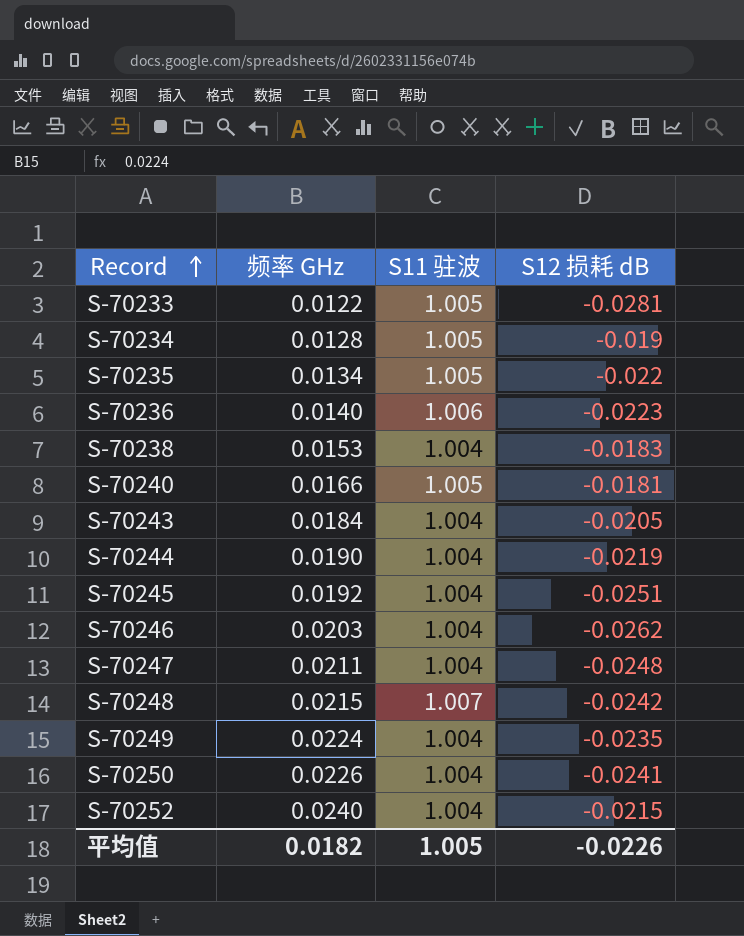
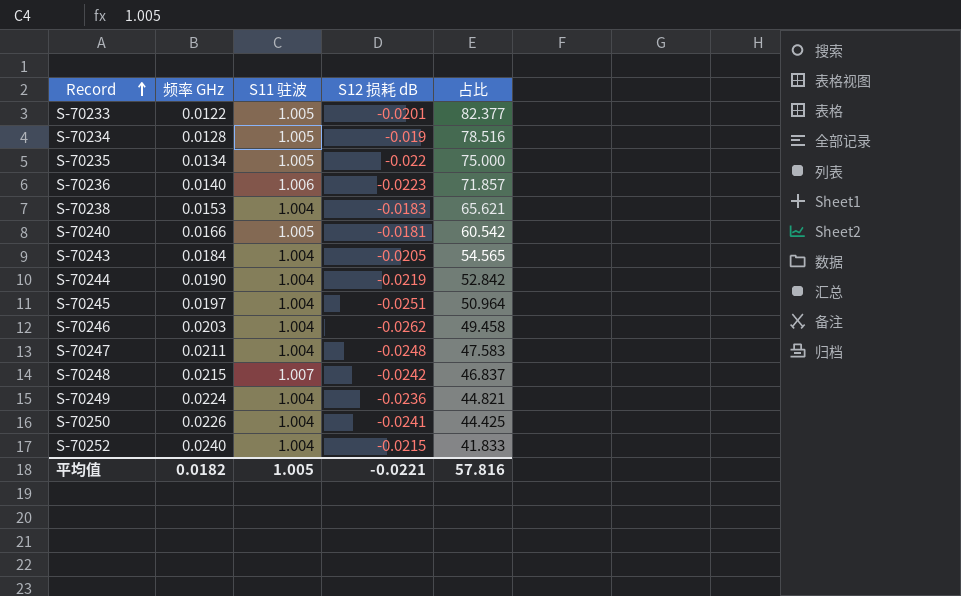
column 占比 | formula: none -> [S11 驻波] / [频率 GHz]
S-70233 | S12 损耗 dB: -0.0281 -> -0.0201
S-70245 | 频率 GHz: 0.0192 -> 0.0197
S-70249 | S12 损耗 dB: -0.0235 -> -0.0236
平均值 | S12 损耗 dB: -0.0226 -> -0.0221

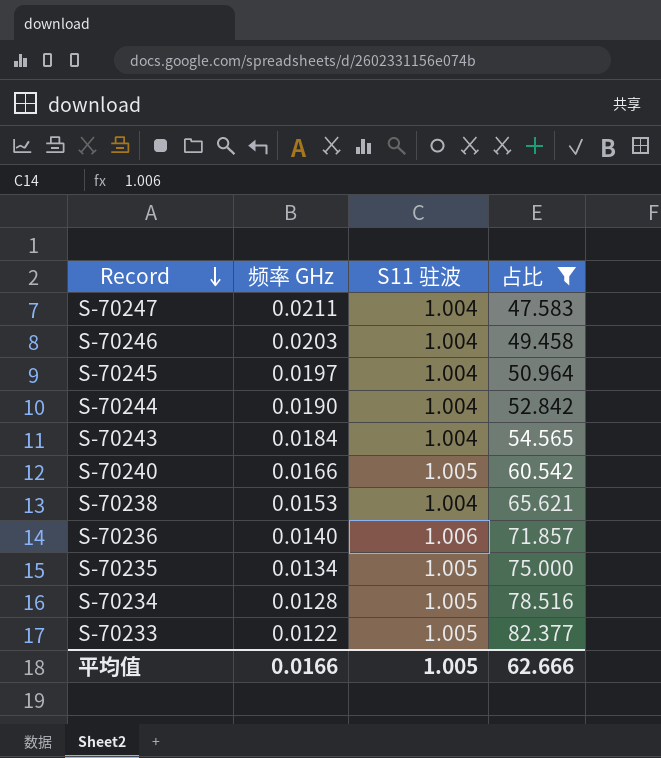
filter: none -> 占比 >= 47.583
row order: Record ascending -> Record descending
column S12 损耗 dB | position: 4 -> none
平均值 | 频率 GHz: 0.0182 -> 0.0166
平均值 | 占比: 57.816 -> 62.666

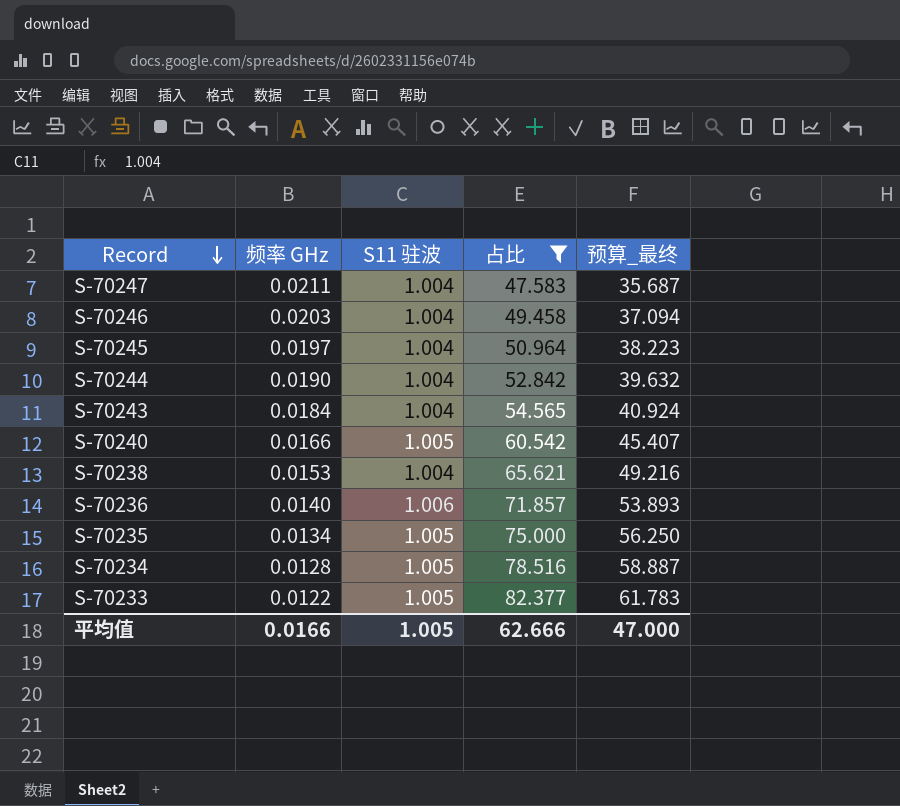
column 预算_最终 | formula: none -> [占比] * 0.75

